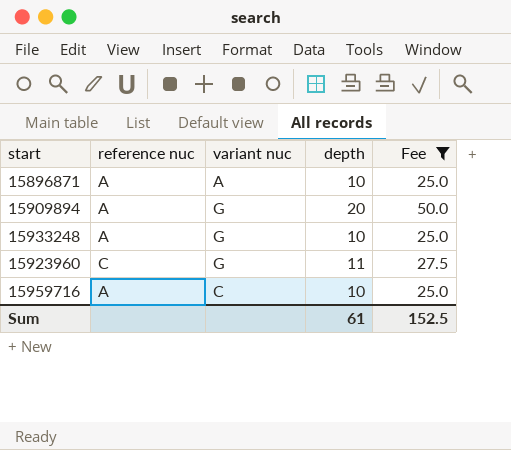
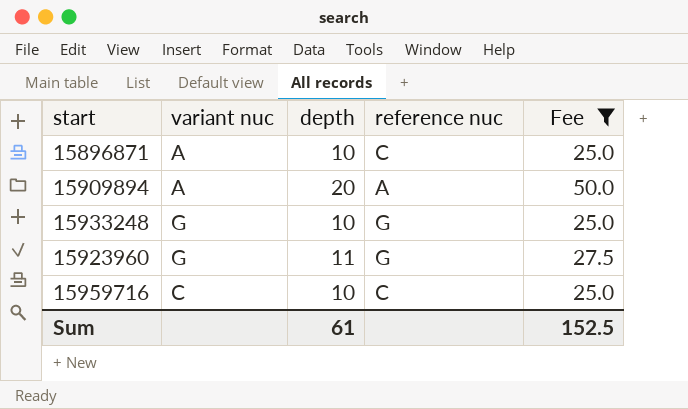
column reference nuc | position: 2 -> 4
15896871 | reference nuc: A -> C
15909894 | variant nuc: G -> A
15933248 | reference nuc: A -> G
15923960 | reference nuc: C -> G
15959716 | reference nuc: A -> C

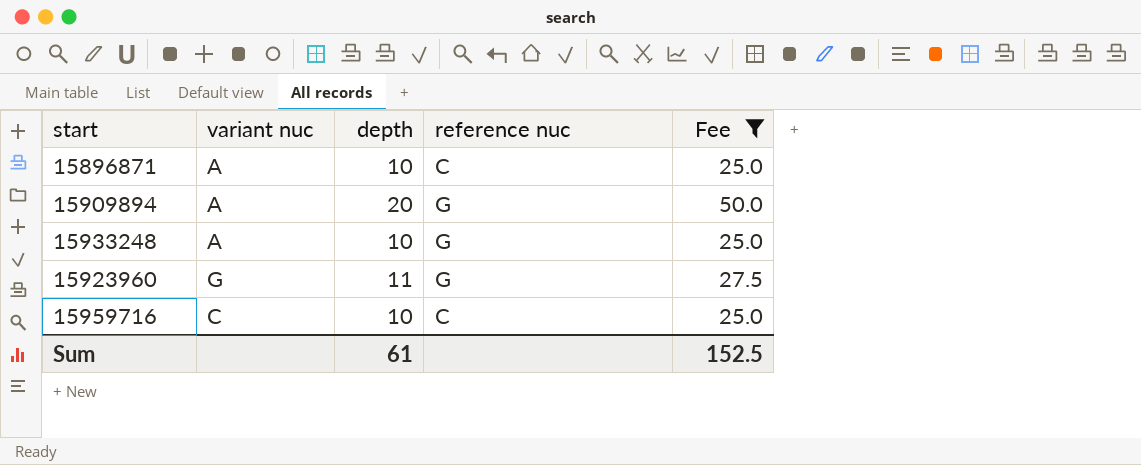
15909894 | reference nuc: A -> G
15933248 | variant nuc: G -> A

